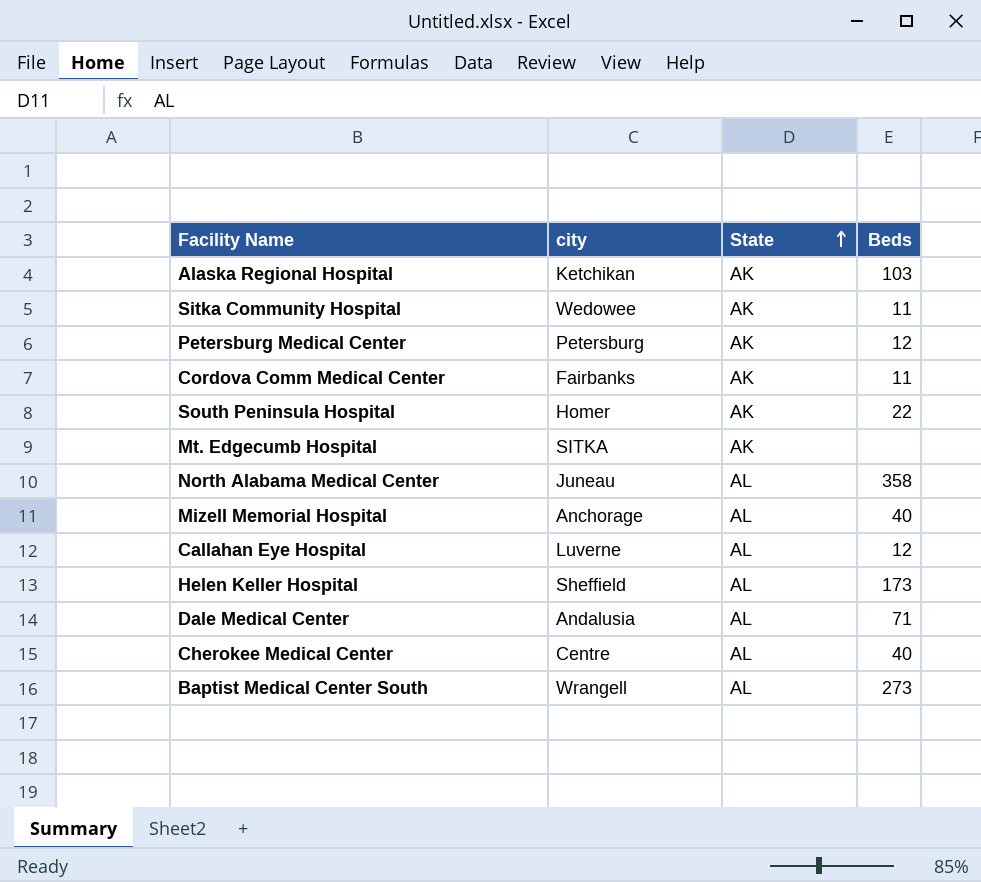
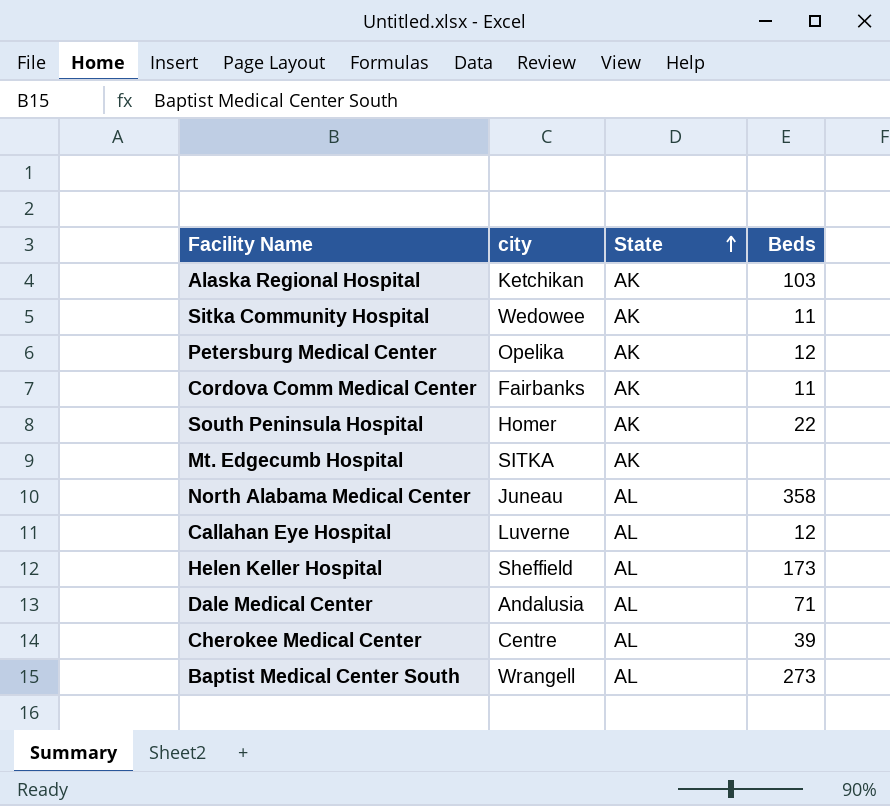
row Mizell Memorial Hospital: Anchorage | AL | 40 -> none
Petersburg Medical Center | city: Petersburg -> Opelika
Cherokee Medical Center | Beds: 40 -> 39

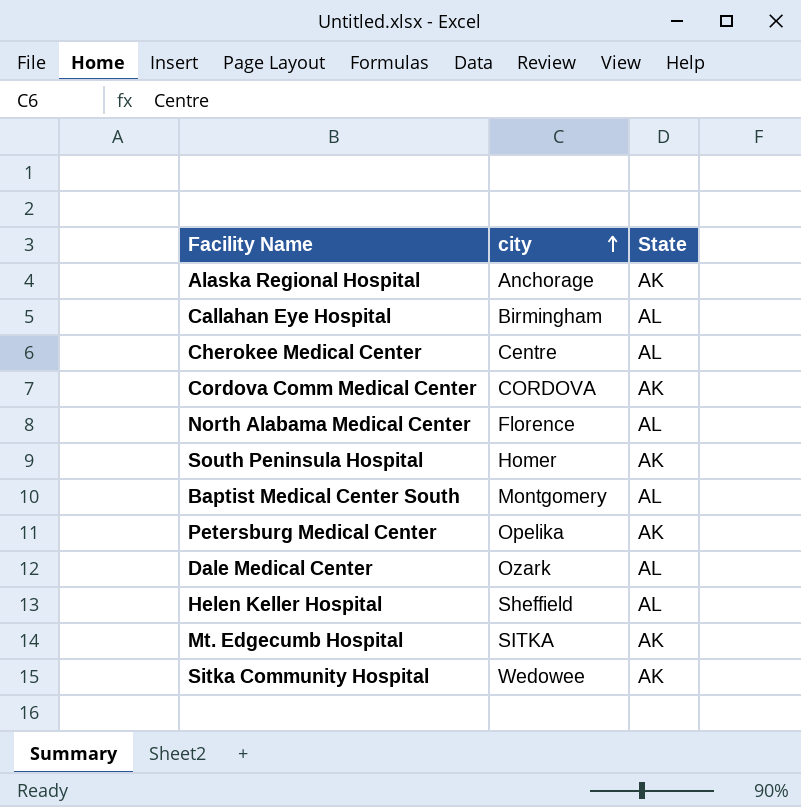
row order: State ascending -> city ascending
column Beds | position: 4 -> none
Alaska Regional Hospital | city: Ketchikan -> Anchorage
Callahan Eye Hospital | city: Luverne -> Birmingham
Cordova Comm Medical Center | city: Fairbanks -> CORDOVA
North Alabama Medical Center | city: Juneau -> Florence
Baptist Medical Center South | city: Wrangell -> Montgomery
Dale Medical Center | city: Andalusia -> Ozark

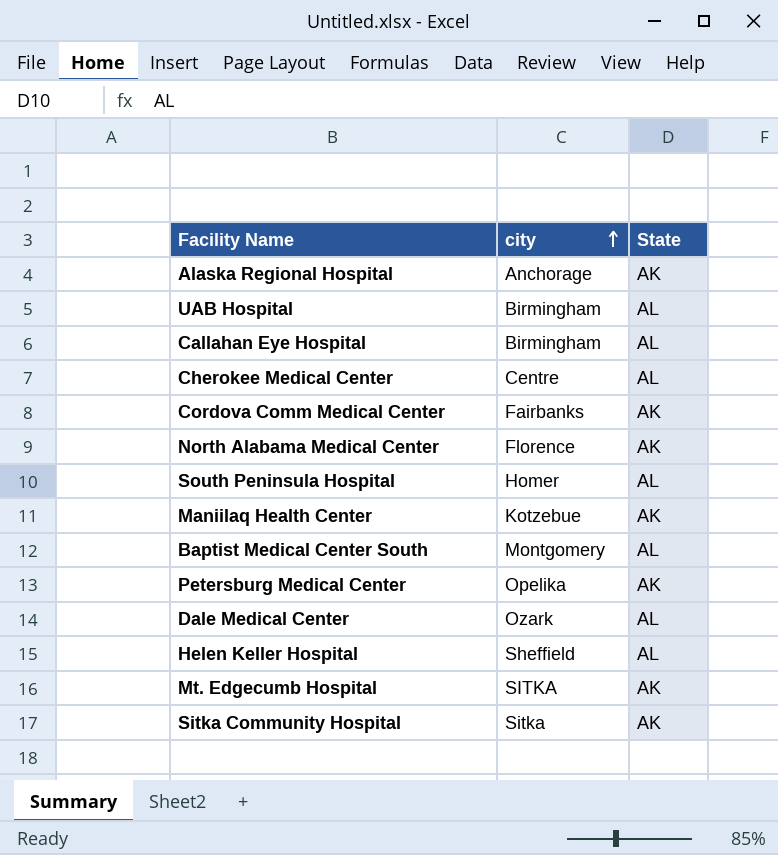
row UAB Hospital: none -> Birmingham | AL
Cordova Comm Medical Center | city: CORDOVA -> Fairbanks
North Alabama Medical Center | State: AL -> AK
South Peninsula Hospital | State: AK -> AL
row Maniilaq Health Center: none -> Kotzebue | AK
Sitka Community Hospital | city: Wedowee -> Sitka

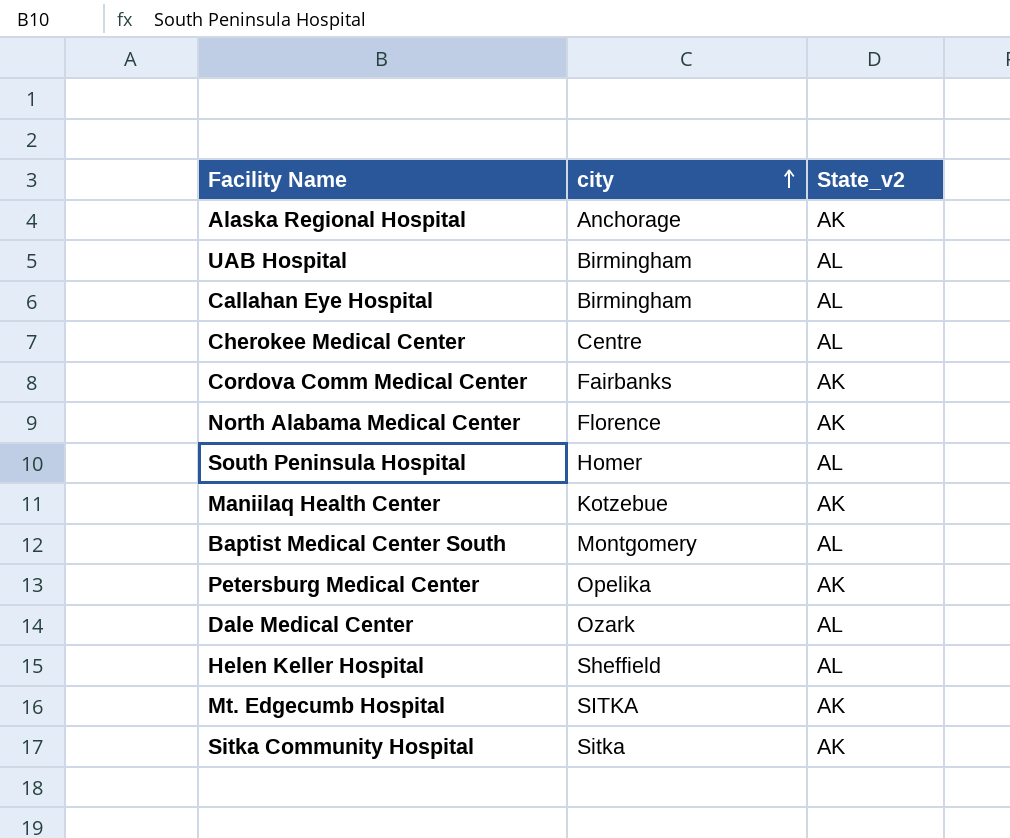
column name: State -> State_v2

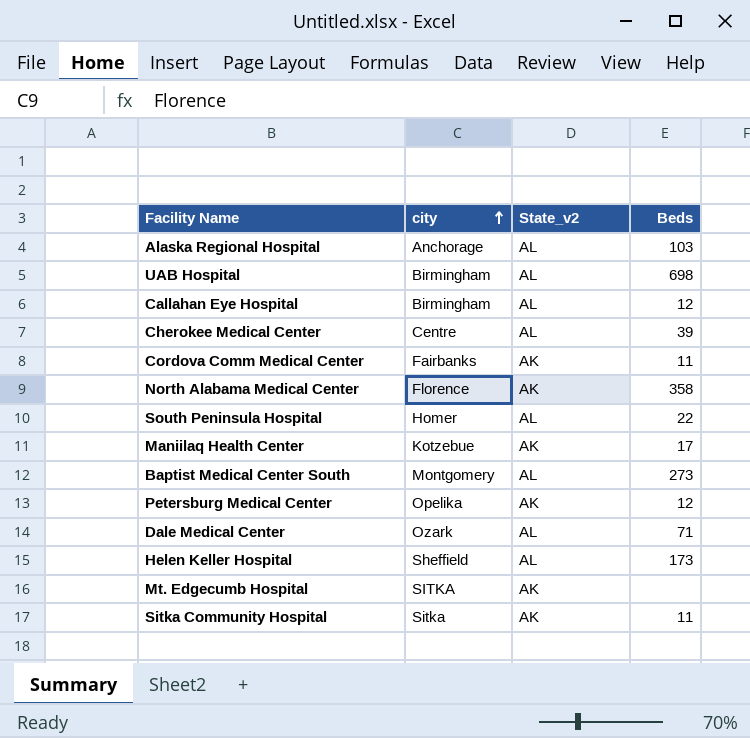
column Beds | position: none -> 4
Alaska Regional Hospital | State_v2: AK -> AL

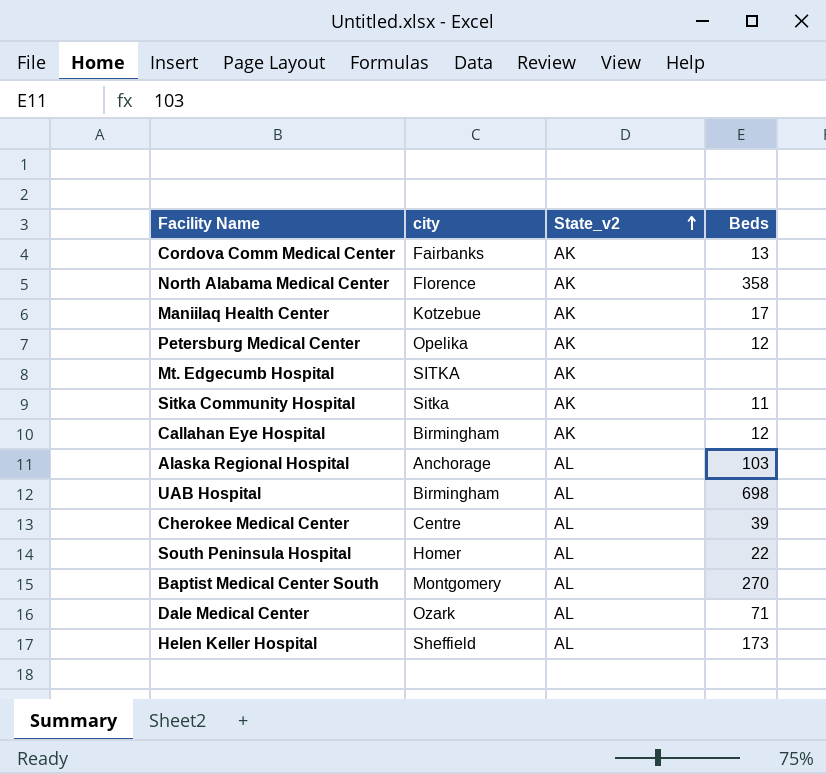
row order: city ascending -> State_v2 ascending
Cordova Comm Medical Center | Beds: 11 -> 13
Callahan Eye Hospital | State_v2: AL -> AK
Baptist Medical Center South | Beds: 273 -> 270

